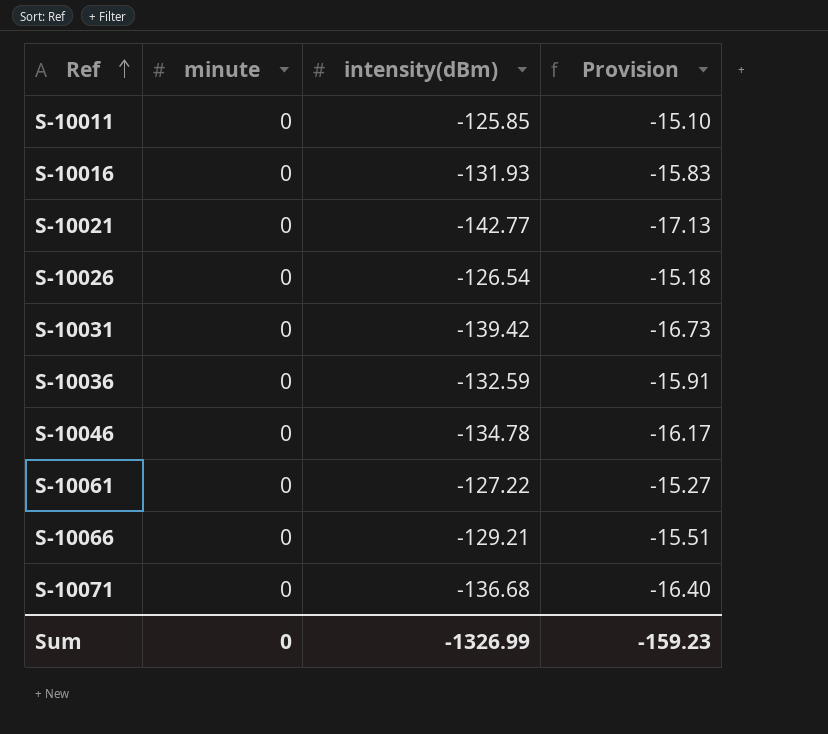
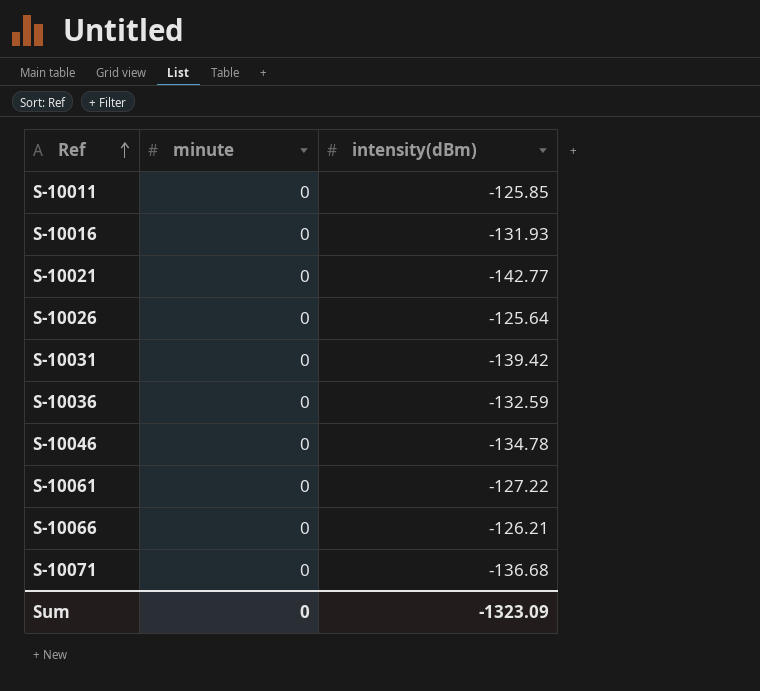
column Provision | formula: [intensity(dBm)] * 0.12 -> none
S-10026 | intensity(dBm): -126.54 -> -125.64
S-10066 | intensity(dBm): -129.21 -> -126.21
Sum | intensity(dBm): -1326.99 -> -1323.09

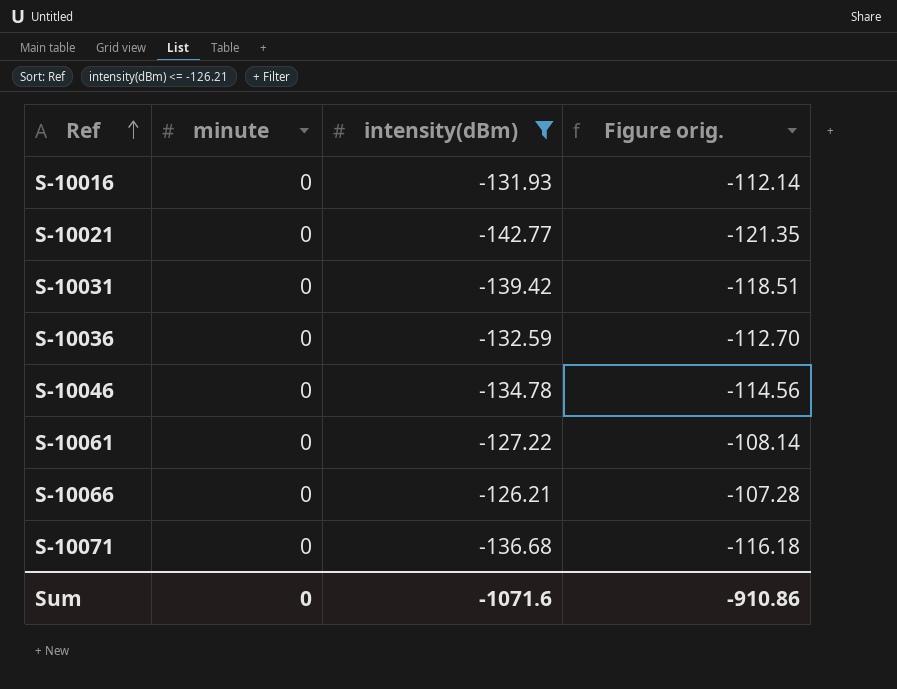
filter: none -> intensity(dBm) <= -126.21
column Figure orig. | formula: none -> [intensity(dBm)] * 0.85
Sum | intensity(dBm): -1323.09 -> -1071.6

